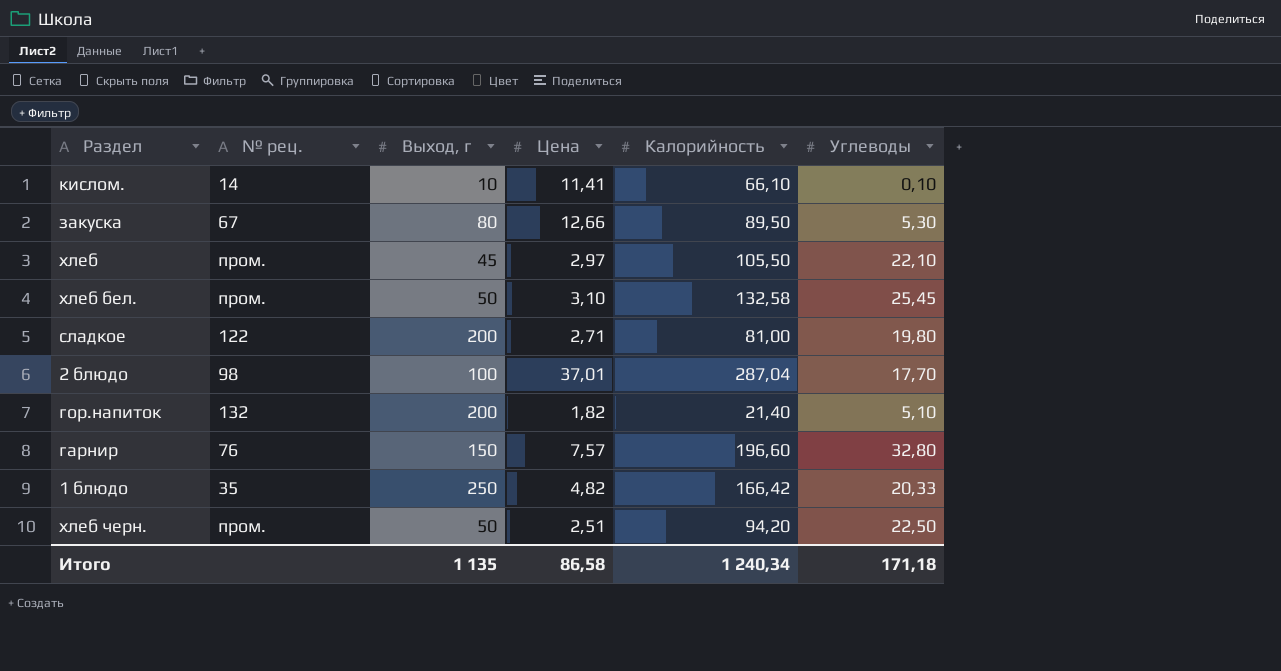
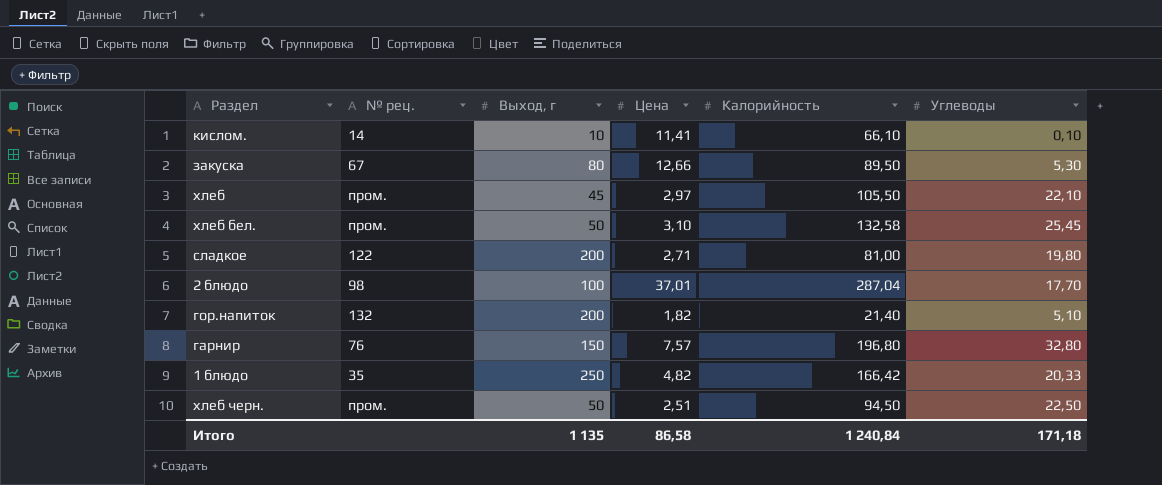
гарнир | Калорийность: 196,60 -> 196,80
хлеб черн. | Калорийность: 94,20 -> 94,50
Итого | Калорийность: 1 240,34 -> 1 240,84

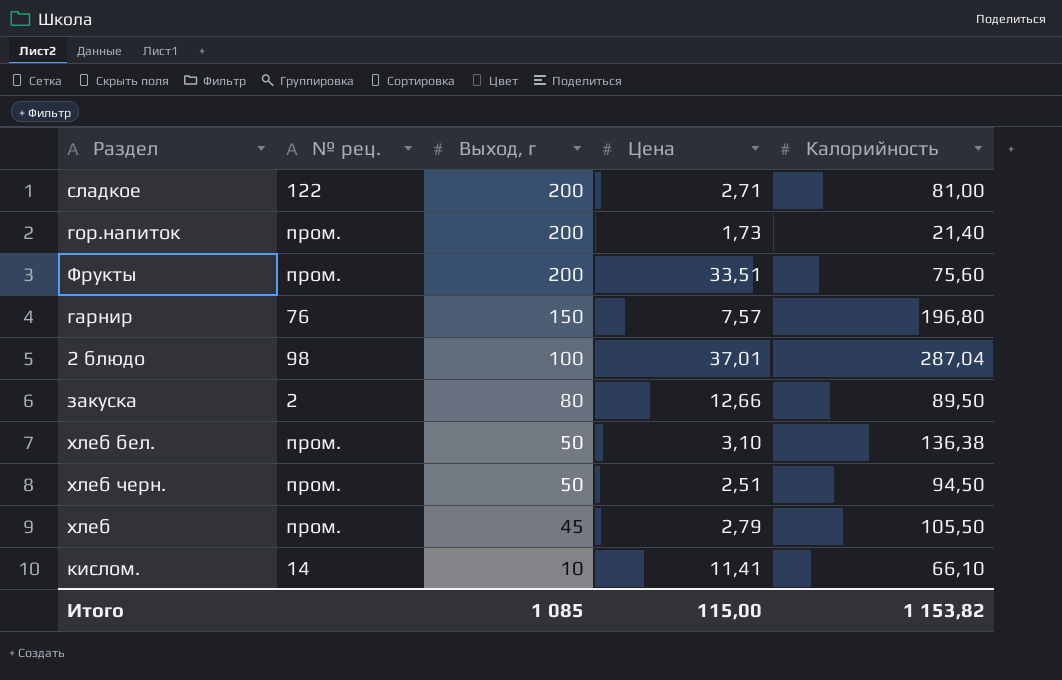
row order: none -> Выход, г descending
column Углеводы | position: 6 -> none
row 1 блюдо: 35 | 250 | 4,82 | 166,42 | 20,33 -> none
гор.напиток | № рец.: 132 -> пром.
гор.напиток | Цена: 1,82 -> 1,73
row Фрукты: none -> пром. | 200 | 33,51 | 75,60
закуска | № рец.: 67 -> 2
хлеб бел. | Калорийность: 132,58 -> 136,38
хлеб | Цена: 2,97 -> 2,79
Итого | Выход, г: 1 135 -> 1 085
Итого | Цена: 86,58 -> 115,00
Итого | Калорийность: 1 240,84 -> 1 153,82

